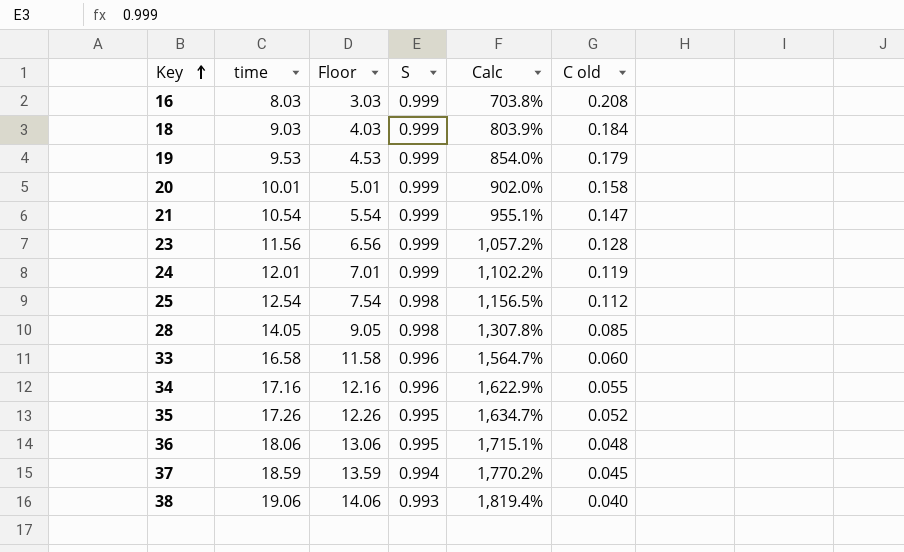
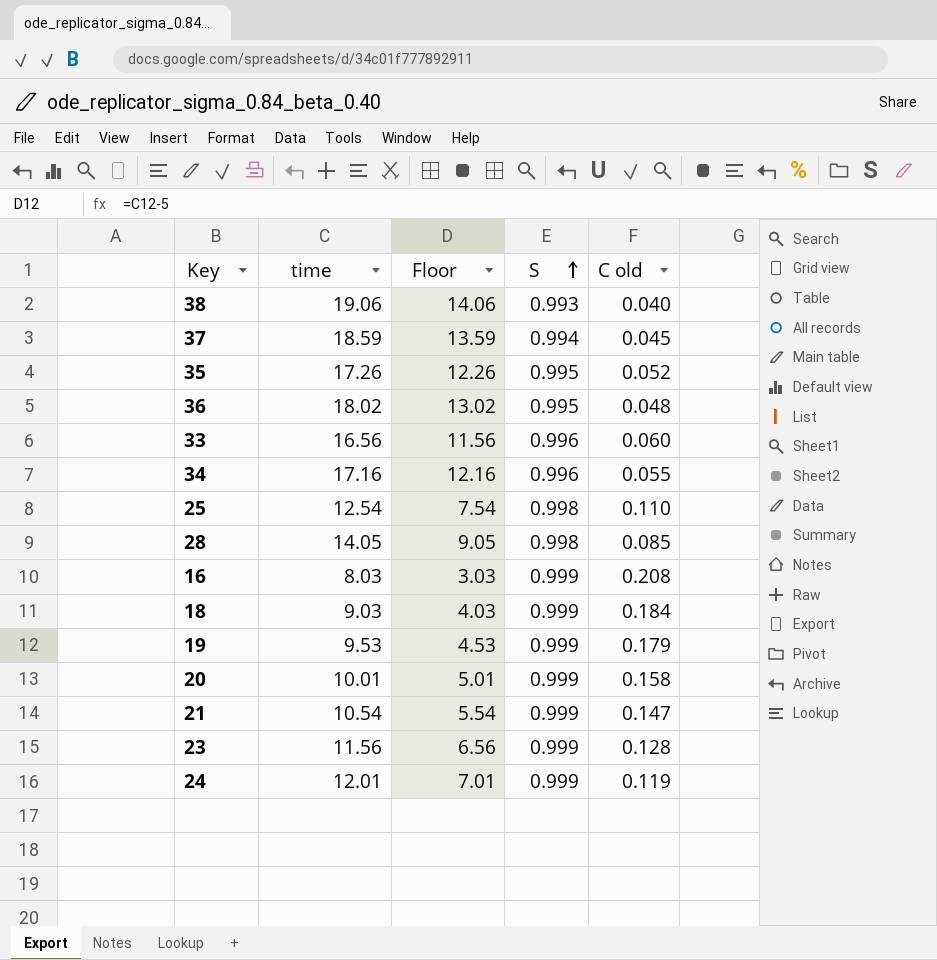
row order: Key ascending -> S ascending
column Calc | formula: ([time] - [S]) / [S] -> none
36 | time: 18.06 -> 18.02
36 | Floor: 13.06 -> 13.02
33 | time: 16.58 -> 16.56
33 | Floor: 11.58 -> 11.56
25 | C old: 0.112 -> 0.110

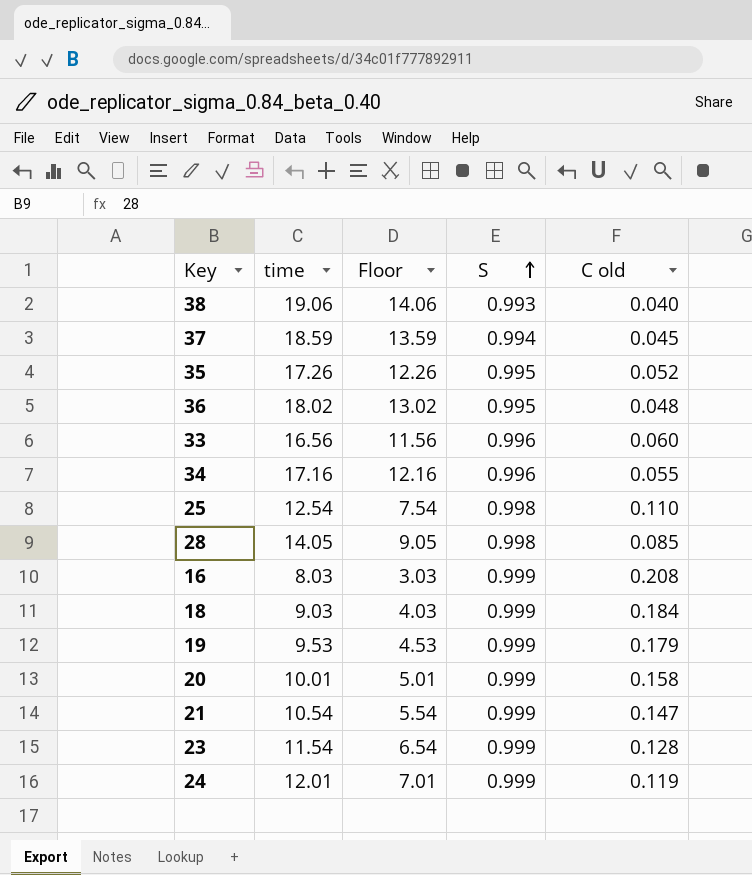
23 | time: 11.56 -> 11.54
23 | Floor: 6.56 -> 6.54

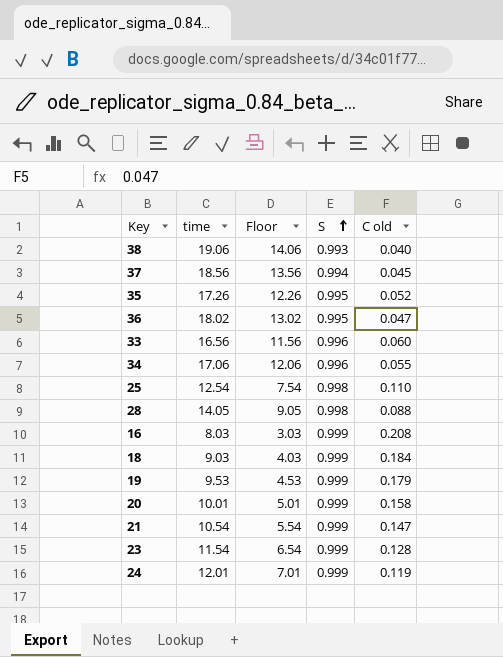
37 | time: 18.59 -> 18.56
37 | Floor: 13.59 -> 13.56
36 | C old: 0.048 -> 0.047
34 | time: 17.16 -> 17.06
34 | Floor: 12.16 -> 12.06
28 | C old: 0.085 -> 0.088

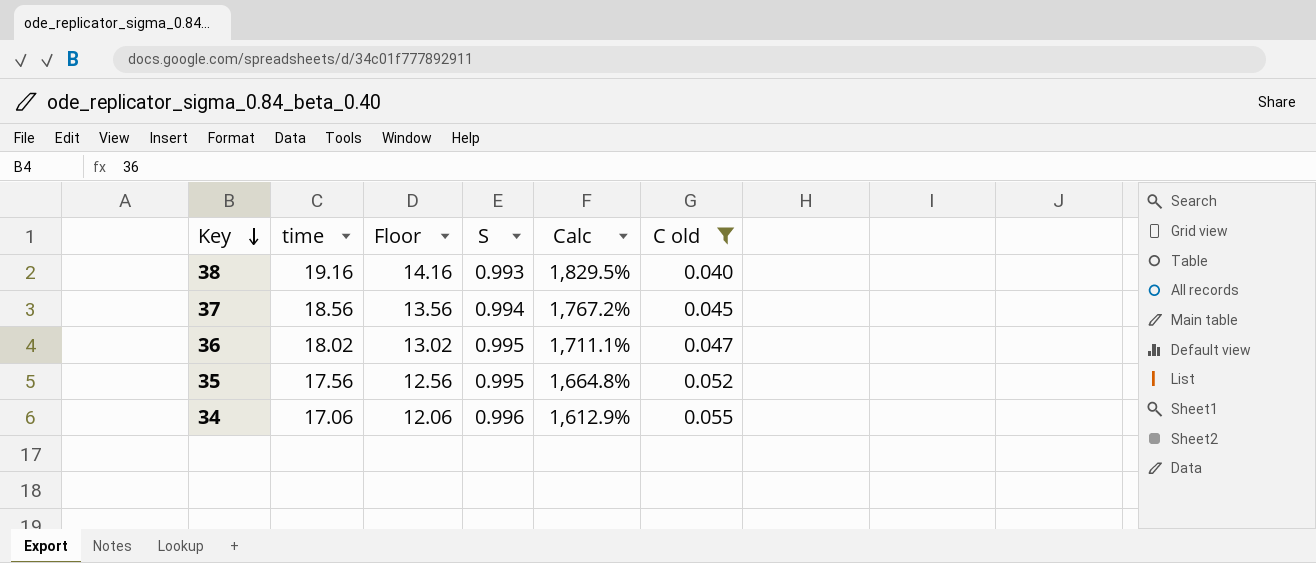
filter: none -> C old <= 0.055
row order: S ascending -> Key descending
column Calc | formula: none -> ([time] - [S]) / [S]
38 | time: 19.06 -> 19.16
38 | Floor: 14.06 -> 14.16
35 | time: 17.26 -> 17.56
35 | Floor: 12.26 -> 12.56

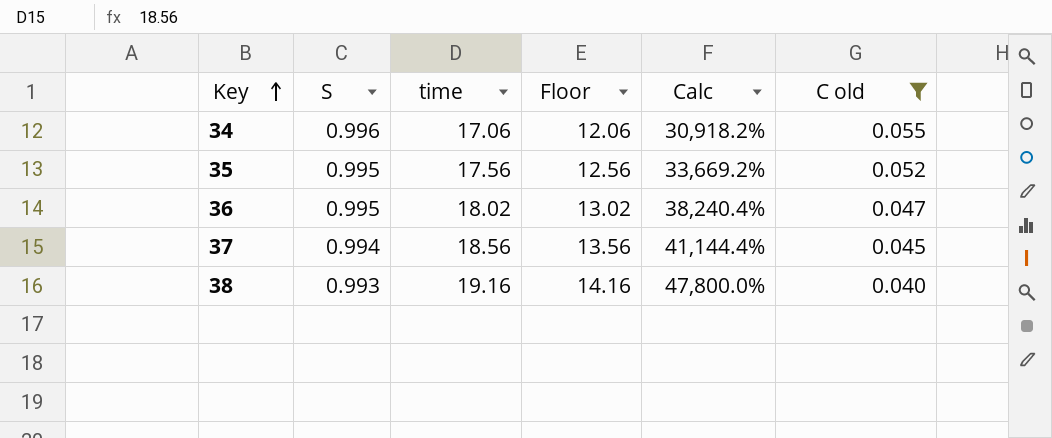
row order: Key descending -> Key ascending
column S | position: 4 -> 2
column Calc | formula: ([time] - [S]) / [S] -> ([time] - [C old]) / [C old]

